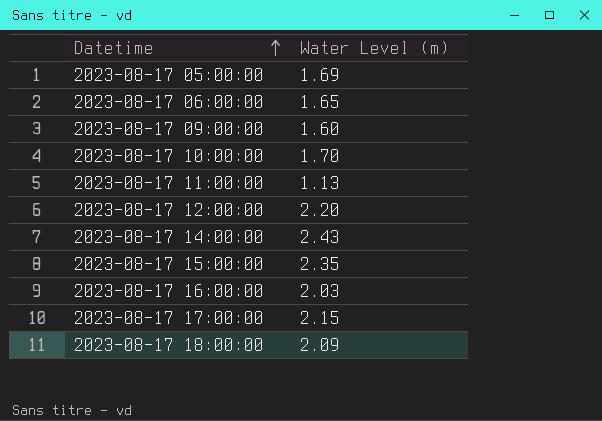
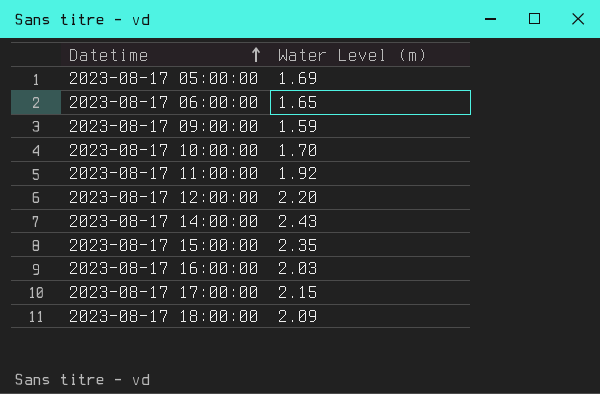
2023-08-17 09:00:00 | Water Level (m): 1.60 -> 1.59
2023-08-17 11:00:00 | Water Level (m): 1.13 -> 1.92

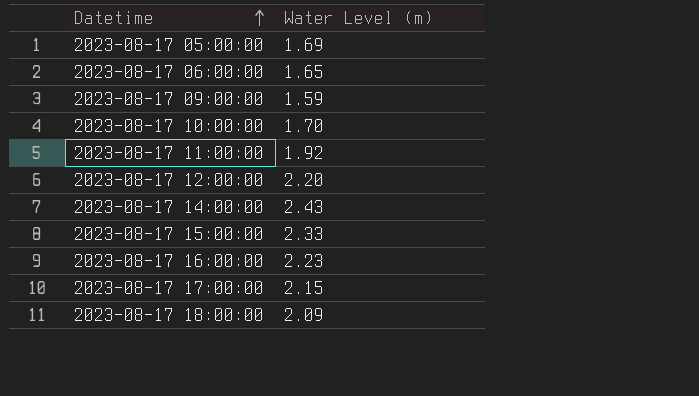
2023-08-17 15:00:00 | Water Level (m): 2.35 -> 2.33
2023-08-17 16:00:00 | Water Level (m): 2.03 -> 2.23

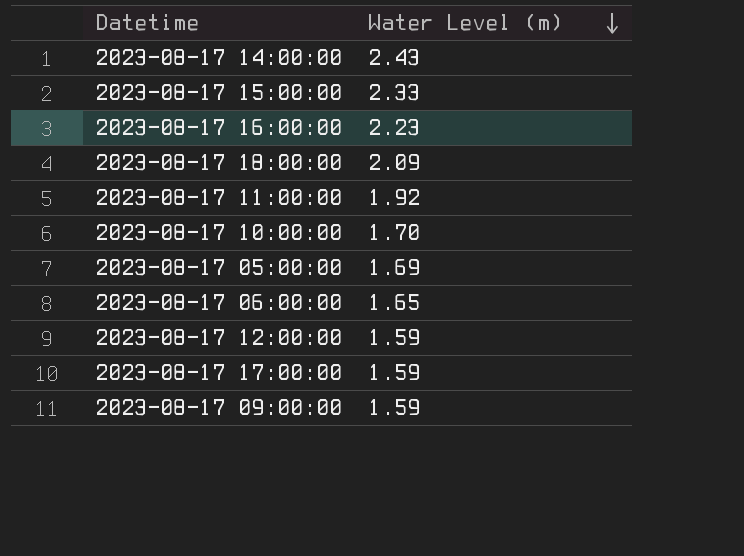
row order: Datetime ascending -> Water Level (m) descending
2023-08-17 12:00:00 | Water Level (m): 2.20 -> 1.59
2023-08-17 17:00:00 | Water Level (m): 2.15 -> 1.59

